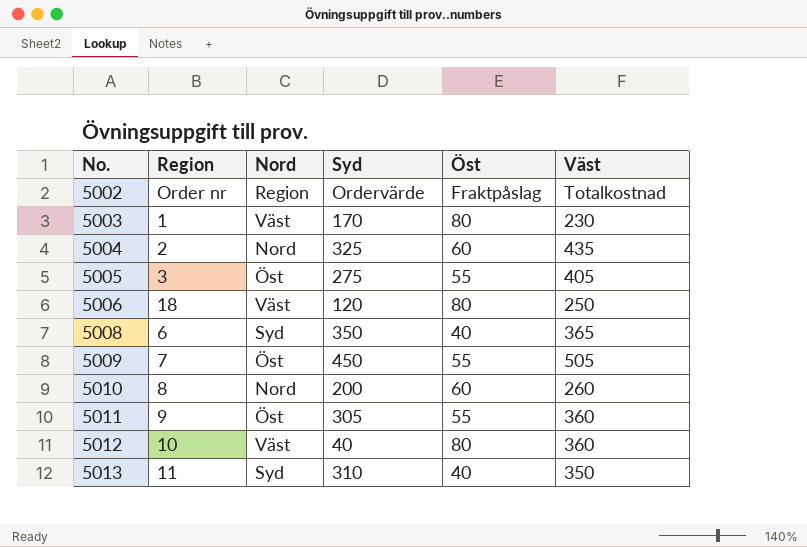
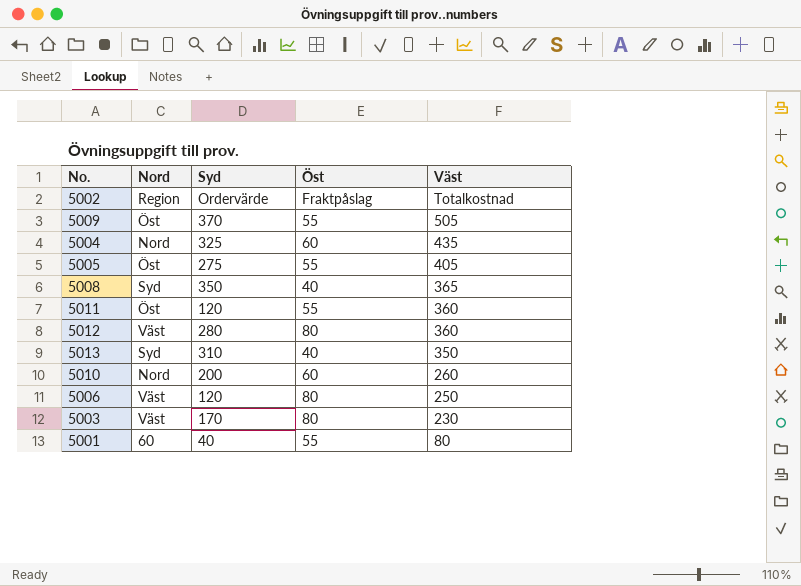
row order: No. ascending -> Väst descending
column Region | position: 2 -> none
5009 | Syd: 450 -> 370
5011 | Syd: 305 -> 120
5012 | Syd: 40 -> 280
row 5001: none -> 60 | 40 | 55 | 80

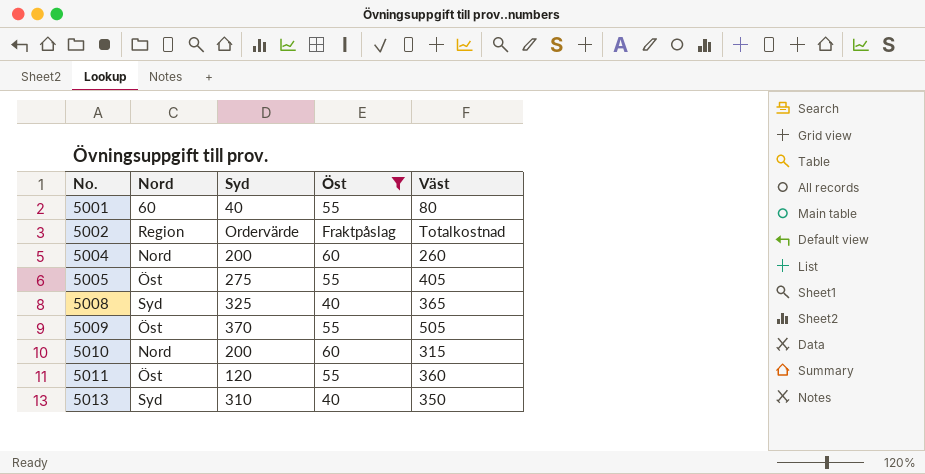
filter: none -> Öst != 80
row order: Väst descending -> No. ascending
5004 | Syd: 325 -> 200
5004 | Väst: 435 -> 260
5008 | Syd: 350 -> 325
5010 | Väst: 260 -> 315

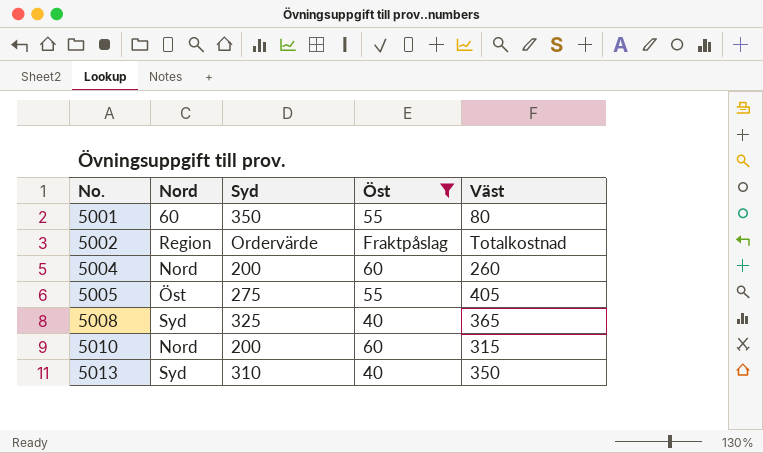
row 5009: Öst | 370 | 55 | 505 -> none
row 5011: Öst | 120 | 55 | 360 -> none
5001 | Syd: 40 -> 350

